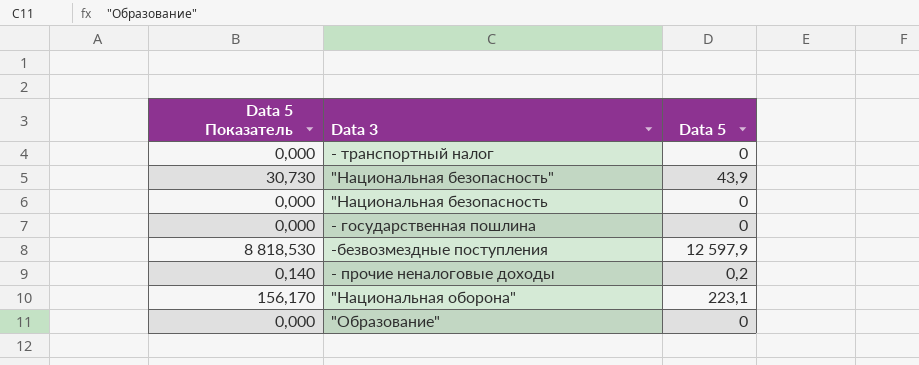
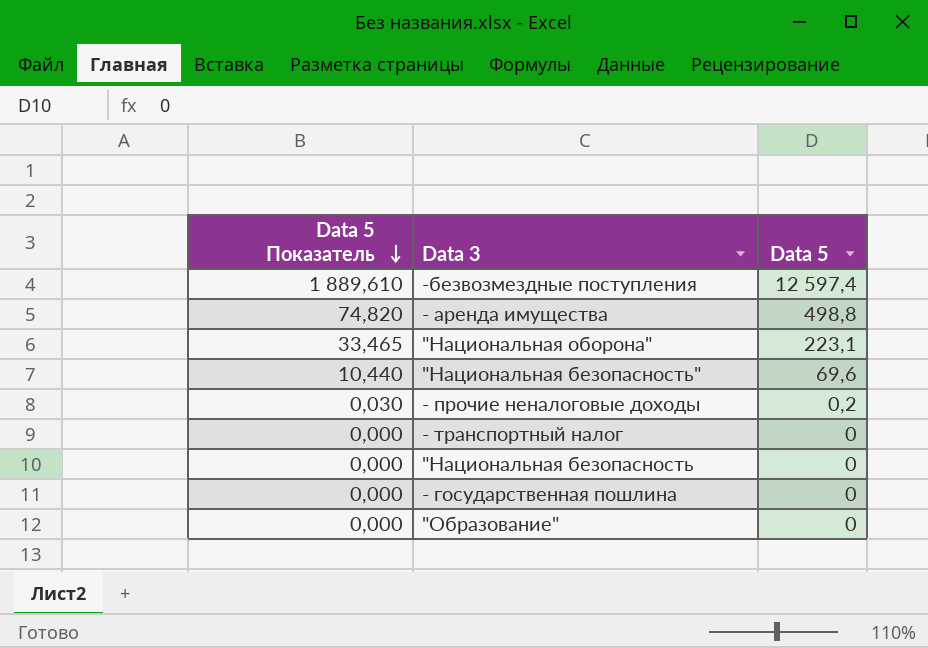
row order: none -> Data 5 Показатель descending
column Data 5 Показатель | formula: [Data 5] * 0,7 -> [Data 5] * 0,15
-безвозмездные поступления | Data 5: 12 597,9 -> 12 597,4
row - аренда имущества: none -> 74,820 | 498,8
"Национальная безопасность" | Data 5: 43,9 -> 69,6

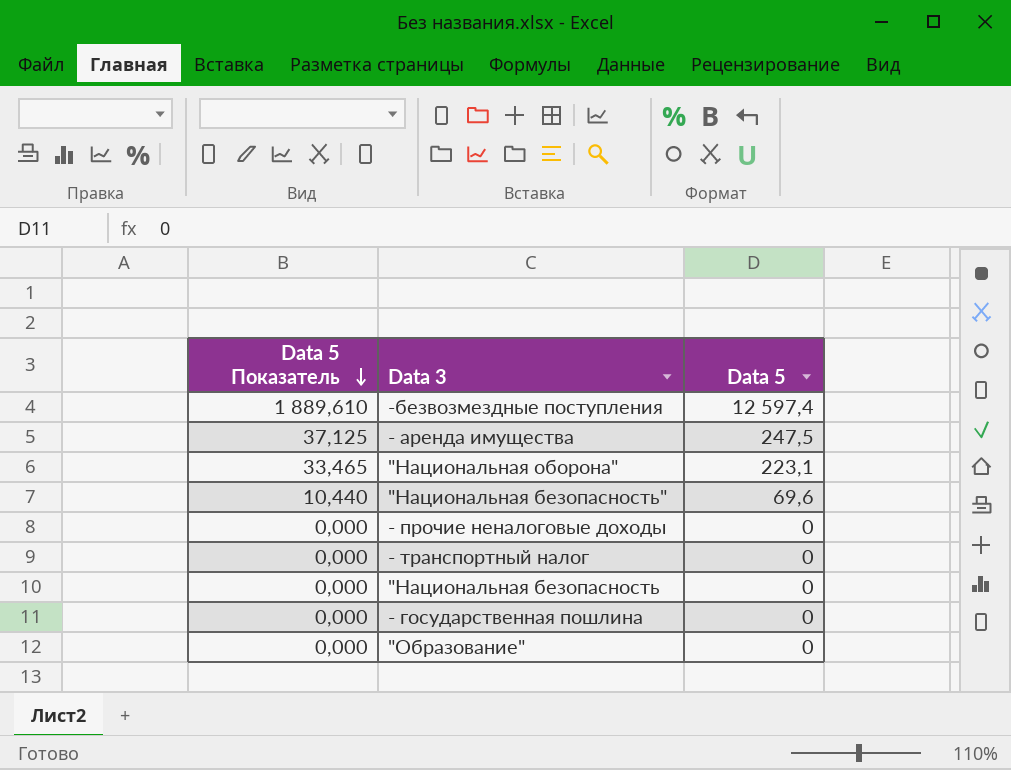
- аренда имущества | Data 5 Показатель: 74,820 -> 37,125
- аренда имущества | Data 5: 498,8 -> 247,5
- прочие неналоговые доходы | Data 5 Показатель: 0,030 -> 0,000
- прочие неналоговые доходы | Data 5: 0,2 -> 0

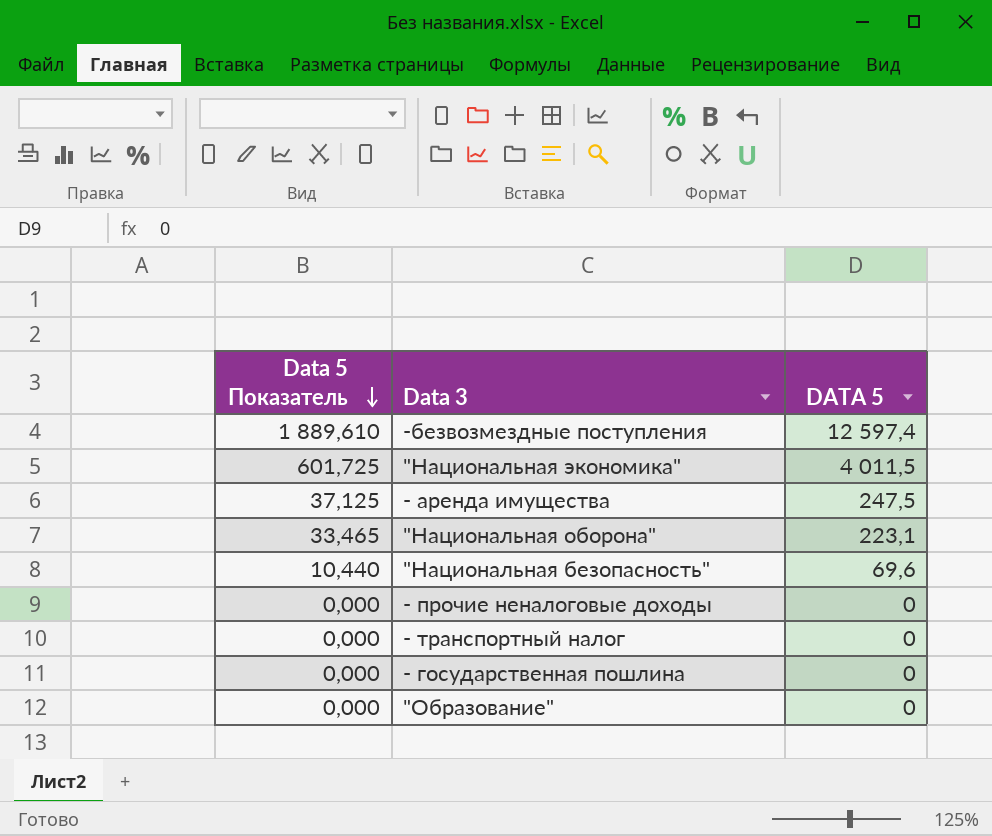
column name: Data 5 -> DATA 5
row "Национальная безопасность: 0,000 | 0 -> none
row "Национальная экономика": none -> 601,725 | 4 011,5

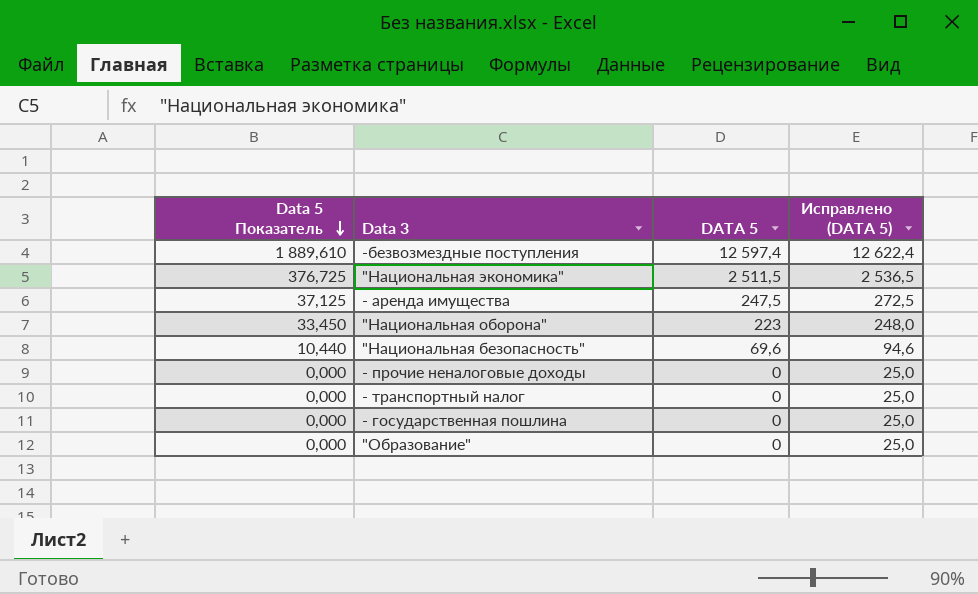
column Исправлено (DATA 5) | formula: none -> [DATA 5] + 25
"Национальная экономика" | Data 5 Показатель: 601,725 -> 376,725
"Национальная экономика" | DATA 5: 4 011,5 -> 2 511,5
"Национальная оборона" | Data 5 Показатель: 33,465 -> 33,450
"Национальная оборона" | DATA 5: 223,1 -> 223

